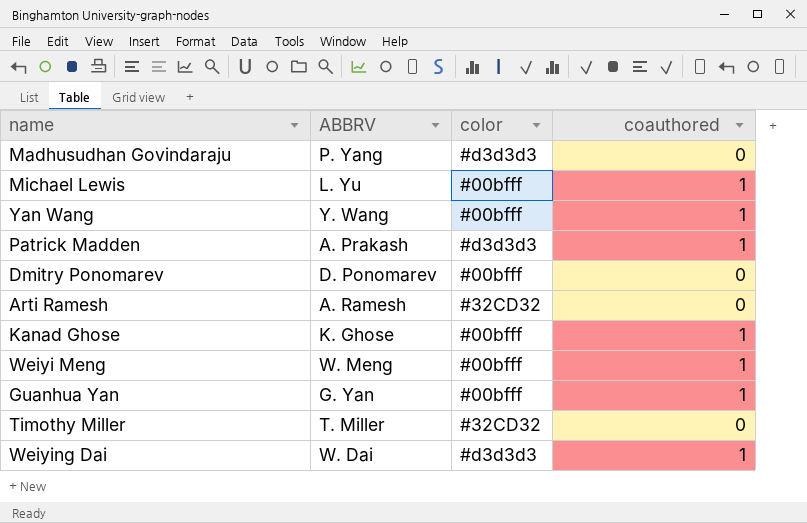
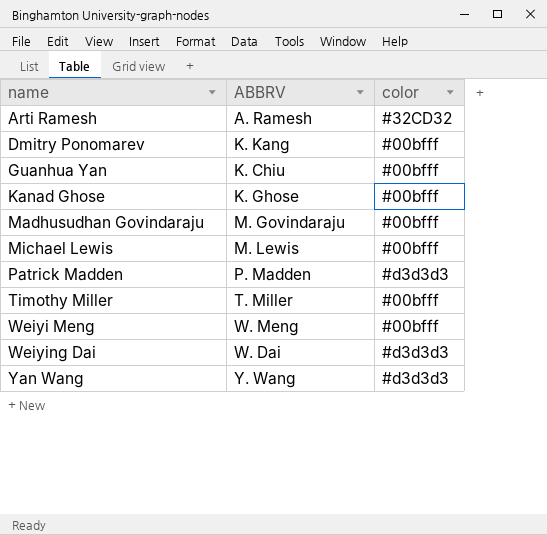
row order: none -> name ascending
column coauthored | position: 4 -> none
Dmitry Ponomarev | ABBRV: D. Ponomarev -> K. Kang
Guanhua Yan | ABBRV: G. Yan -> K. Chiu
Madhusudhan Govindaraju | ABBRV: P. Yang -> M. Govindaraju
Madhusudhan Govindaraju | color: #d3d3d3 -> #00bfff
Michael Lewis | ABBRV: L. Yu -> M. Lewis
Patrick Madden | ABBRV: A. Prakash -> P. Madden
Timothy Miller | color: #32CD32 -> #00bfff
Yan Wang | color: #00bfff -> #d3d3d3

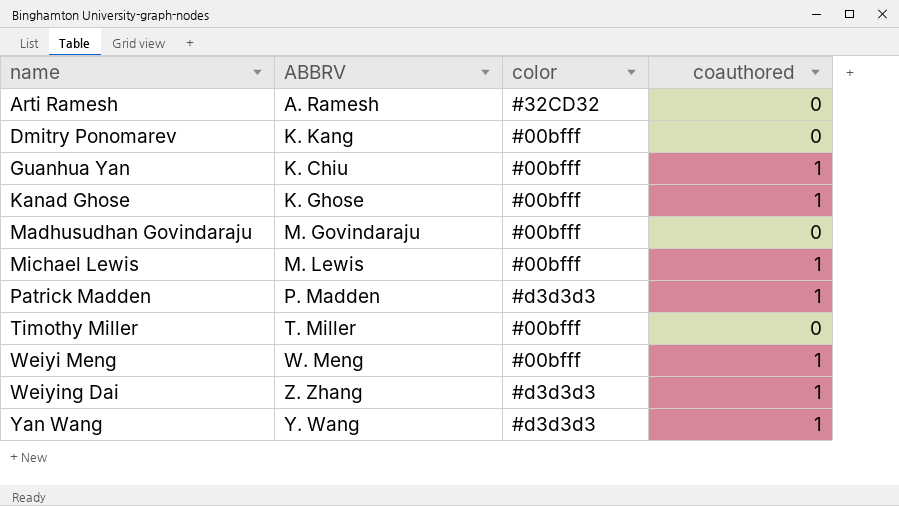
column coauthored | position: none -> 4
Weiying Dai | ABBRV: W. Dai -> Z. Zhang

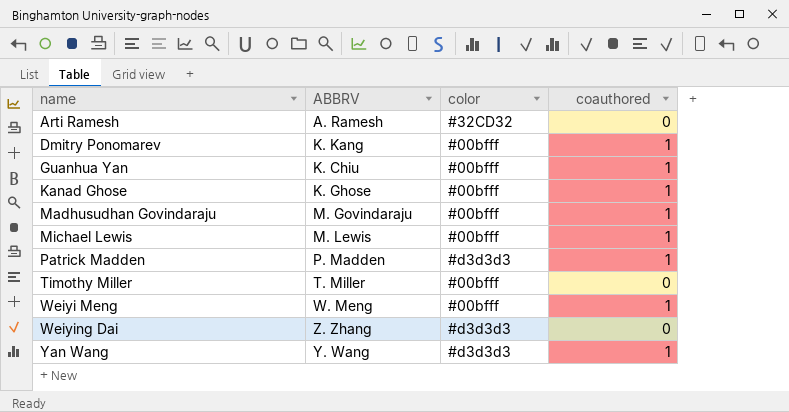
Dmitry Ponomarev | coauthored: 0 -> 1
Madhusudhan Govindaraju | coauthored: 0 -> 1
Weiying Dai | coauthored: 1 -> 0

